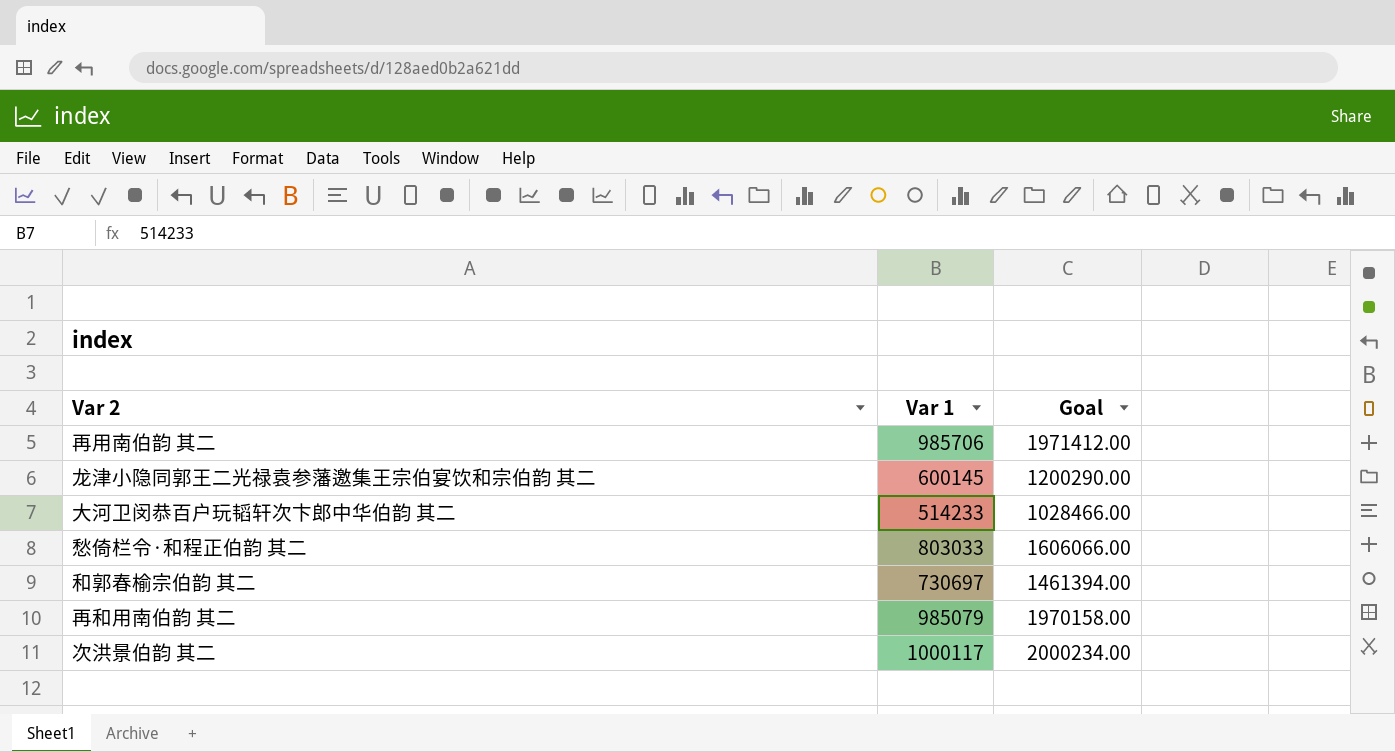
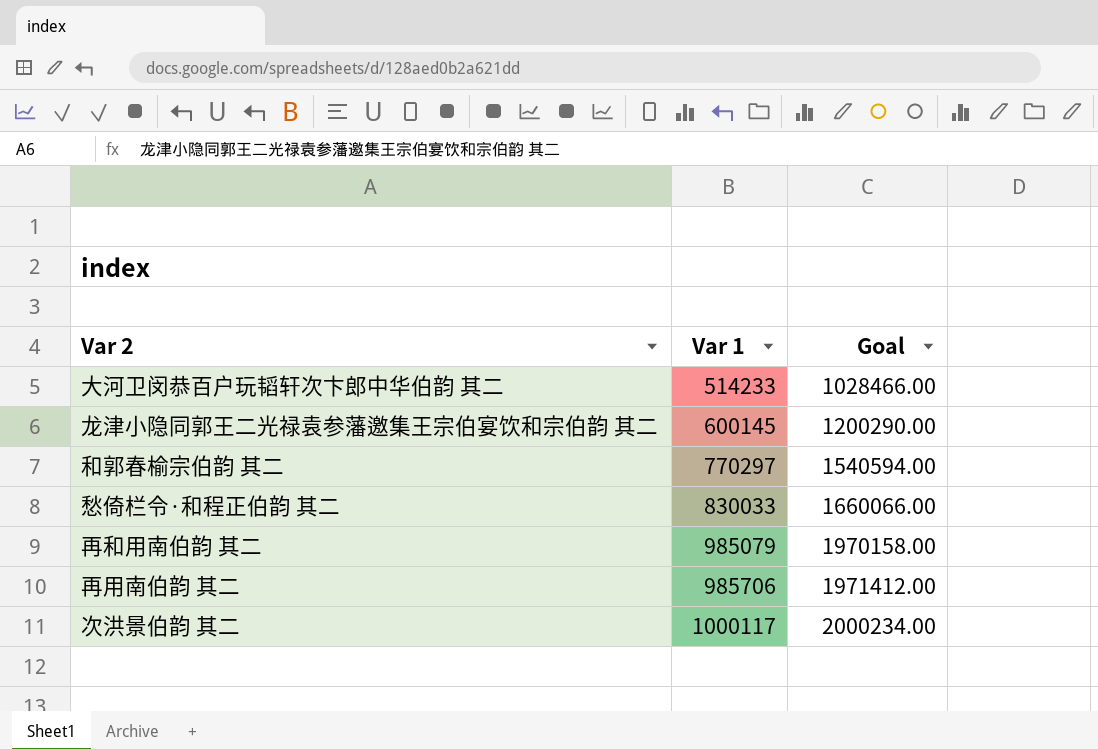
row order: none -> Var 1 ascending
和郭春榆宗伯韵 其二 | Var 1: 730697 -> 770297
和郭春榆宗伯韵 其二 | Goal: 1461394.00 -> 1540594.00
愁倚栏令·和程正伯韵 其二 | Var 1: 803033 -> 830033
愁倚栏令·和程正伯韵 其二 | Goal: 1606066.00 -> 1660066.00

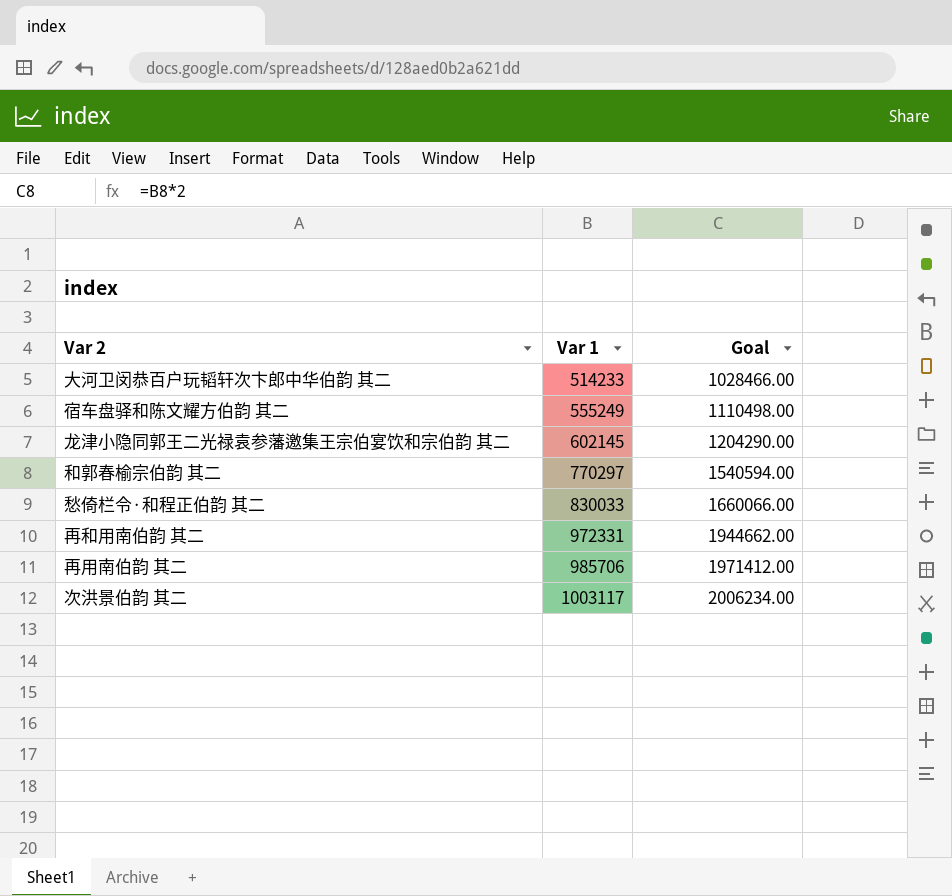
row 宿车盘驿和陈文耀方伯韵 其二: none -> 555249 | 1110498.00
龙津小隐同郭王二光禄袁参藩邀集王宗伯宴饮和宗伯韵 其二 | Var 1: 600145 -> 602145
龙津小隐同郭王二光禄袁参藩邀集王宗伯宴饮和宗伯韵 其二 | Goal: 1200290.00 -> 1204290.00
再和用南伯韵 其二 | Var 1: 985079 -> 972331
再和用南伯韵 其二 | Goal: 1970158.00 -> 1944662.00
次洪景伯韵 其二 | Var 1: 1000117 -> 1003117
次洪景伯韵 其二 | Goal: 2000234.00 -> 2006234.00

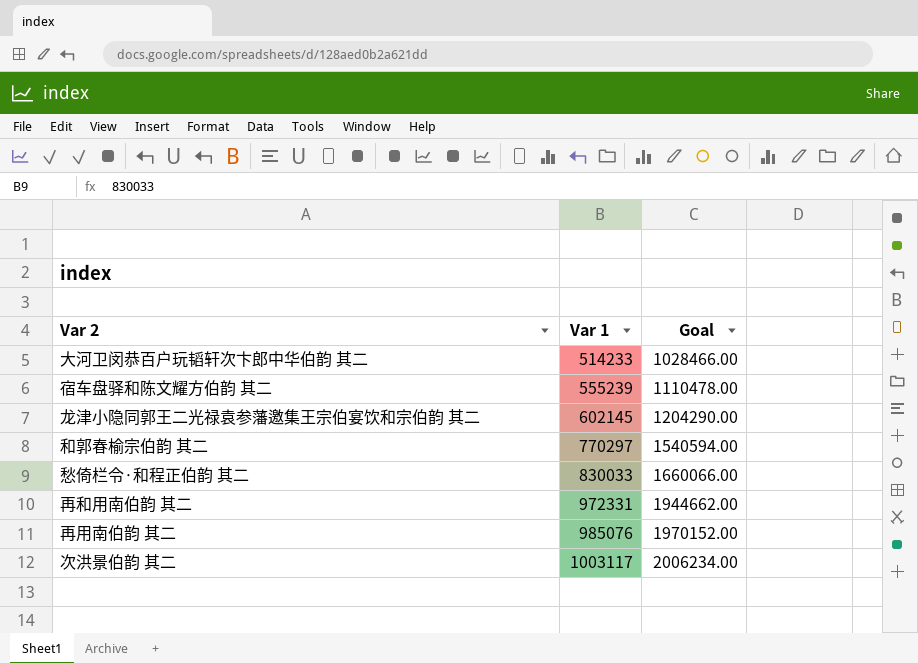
宿车盘驿和陈文耀方伯韵 其二 | Var 1: 555249 -> 555239
宿车盘驿和陈文耀方伯韵 其二 | Goal: 1110498.00 -> 1110478.00
再用南伯韵 其二 | Var 1: 985706 -> 985076
再用南伯韵 其二 | Goal: 1971412.00 -> 1970152.00

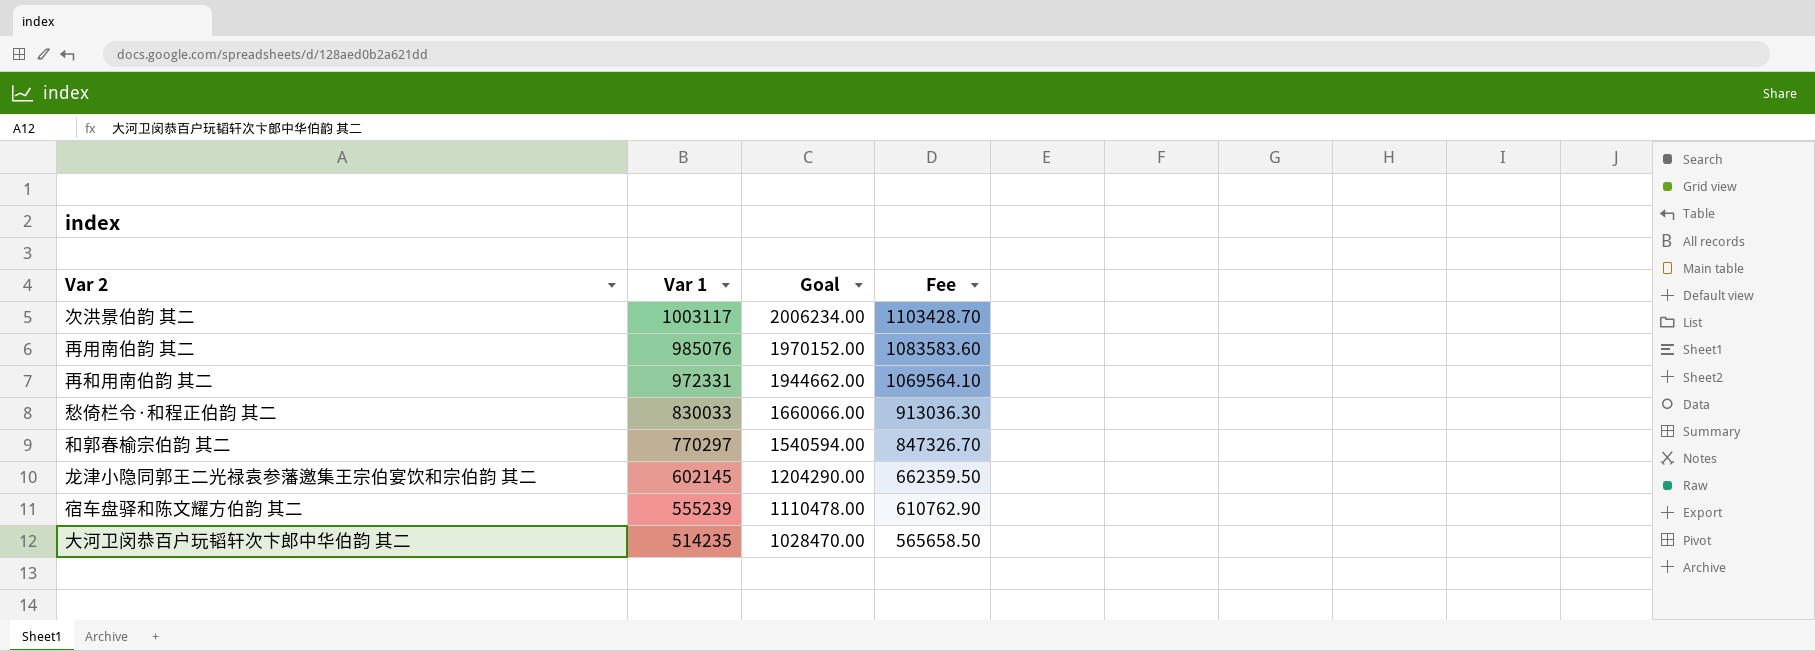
row order: Var 1 ascending -> Var 1 descending
column Fee | formula: none -> [Var 1] * 1.1
大河卫闵恭百户玩韬轩次卞郎中华伯韵 其二 | Var 1: 514233 -> 514235
大河卫闵恭百户玩韬轩次卞郎中华伯韵 其二 | Goal: 1028466.00 -> 1028470.00

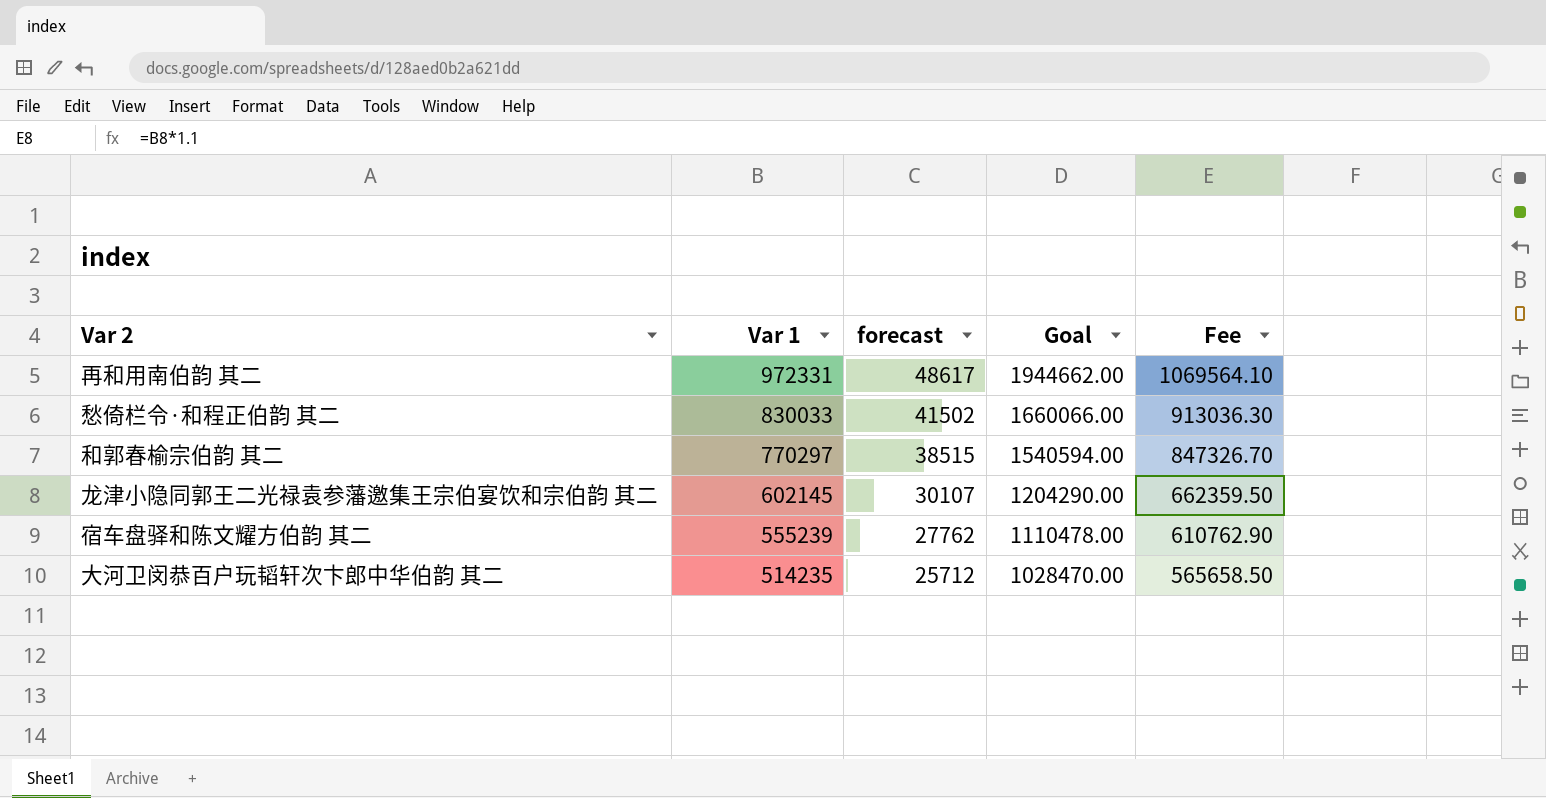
column forecast | formula: none -> [Var 1] * 0.05
row 次洪景伯韵 其二: 1003117 | 2006234.00 | 1103428.70 -> none
row 再用南伯韵 其二: 985076 | 1970152.00 | 1083583.60 -> none

